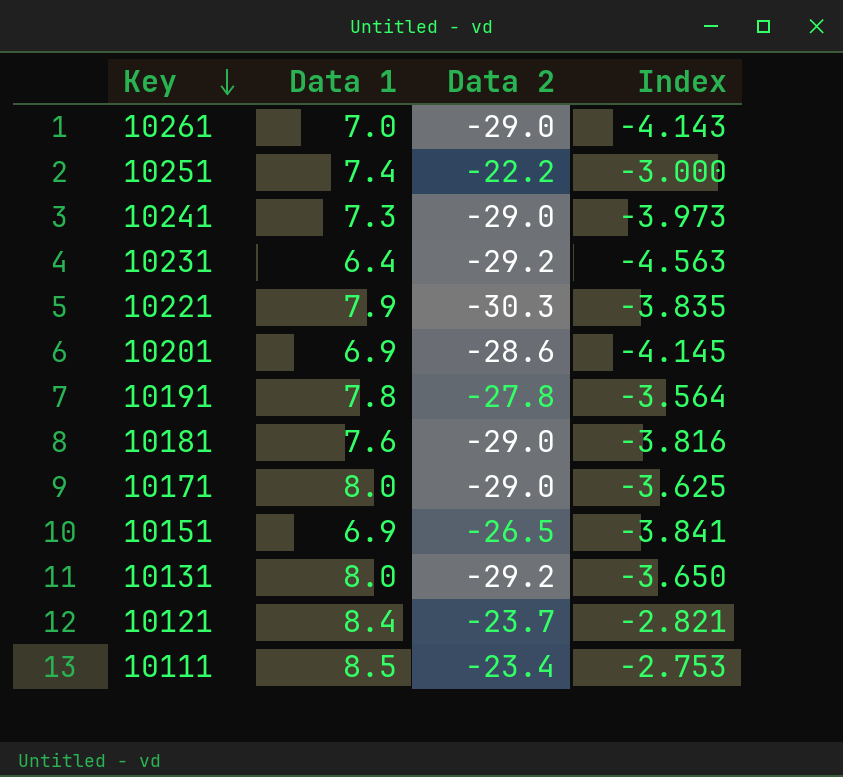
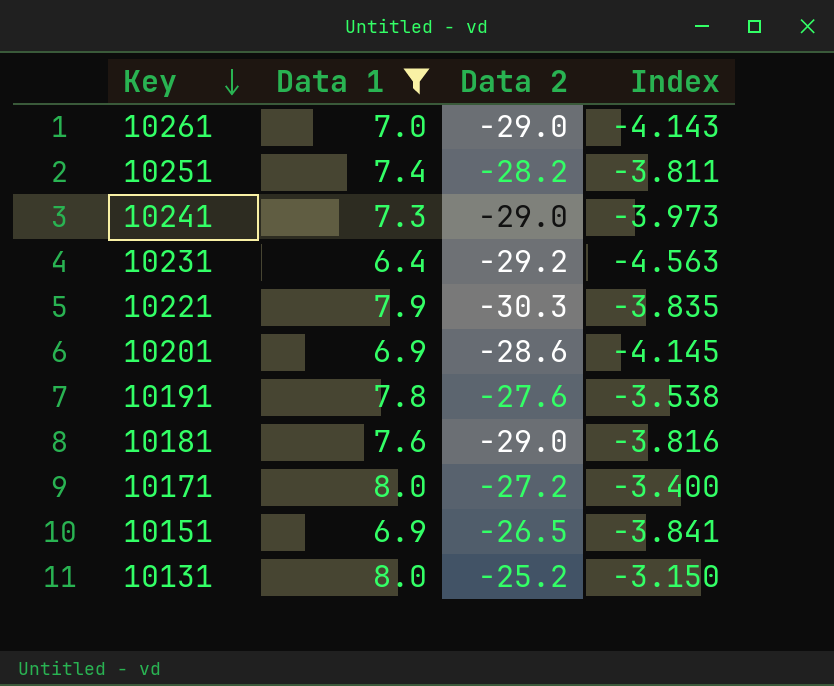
filter: none -> Data 1 <= 8.0
10251 | Data 2: -22.2 -> -28.2
10251 | Index: -3.000 -> -3.811
10191 | Data 2: -27.8 -> -27.6
10191 | Index: -3.564 -> -3.538
10171 | Data 2: -29.0 -> -27.2
10171 | Index: -3.625 -> -3.400
10131 | Data 2: -29.2 -> -25.2
10131 | Index: -3.650 -> -3.150

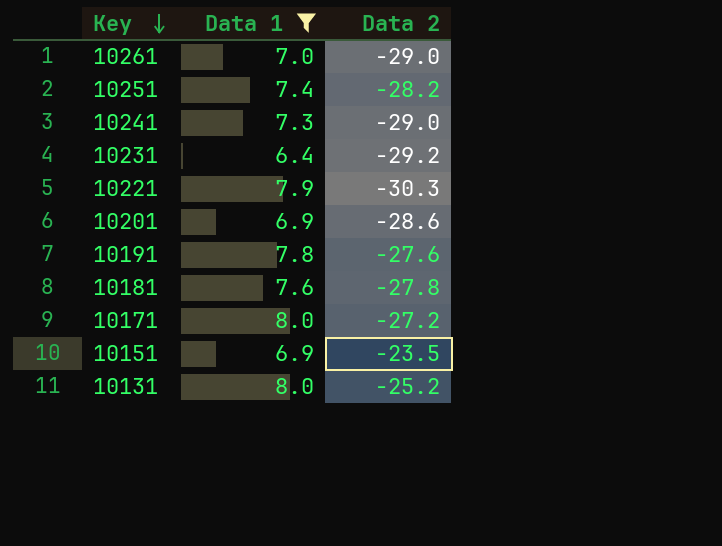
column Index | formula: [Data 2] / [Data 1] -> none
10181 | Data 2: -29.0 -> -27.8
10151 | Data 2: -26.5 -> -23.5

